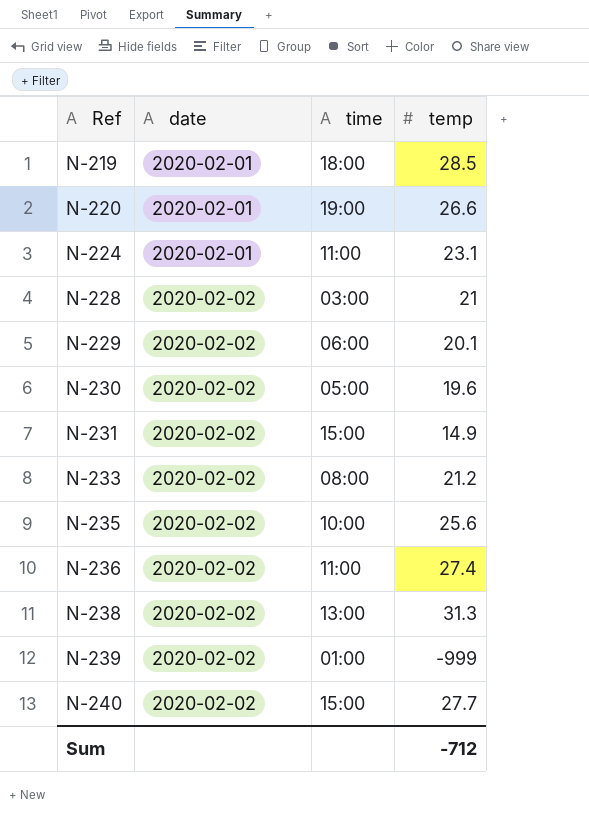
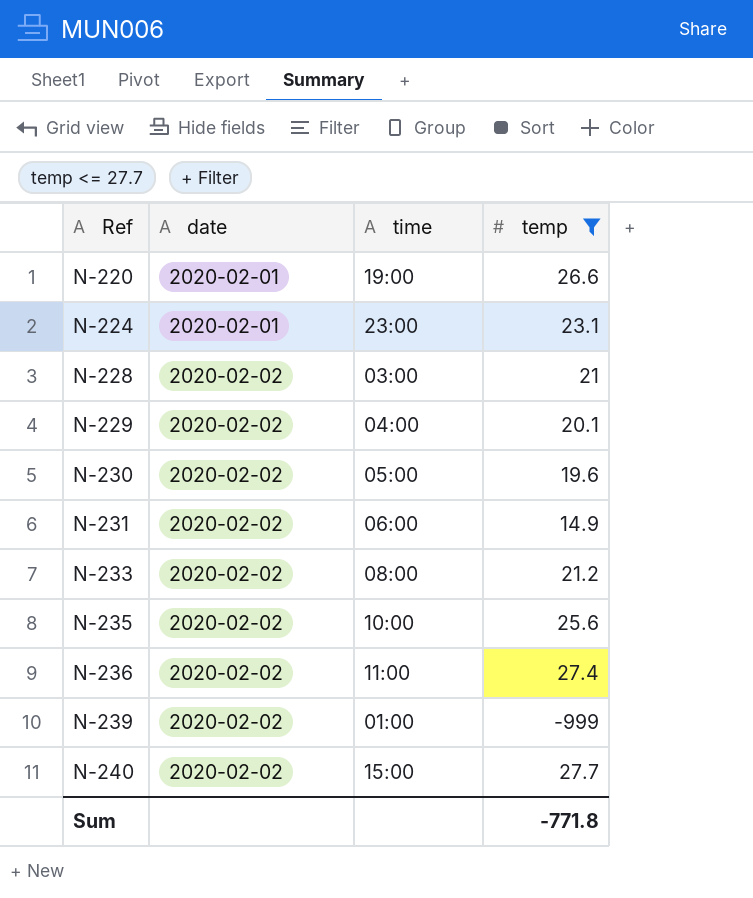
filter: none -> temp <= 27.7
N-224 | time: 11:00 -> 23:00
N-229 | time: 06:00 -> 04:00
N-231 | time: 15:00 -> 06:00
Sum | temp: -712 -> -771.8

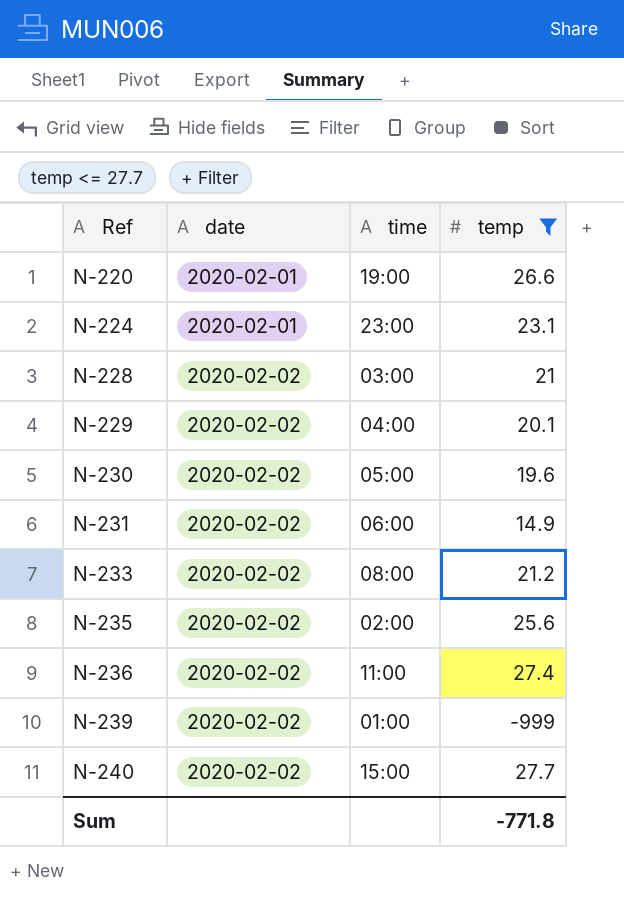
N-235 | time: 10:00 -> 02:00

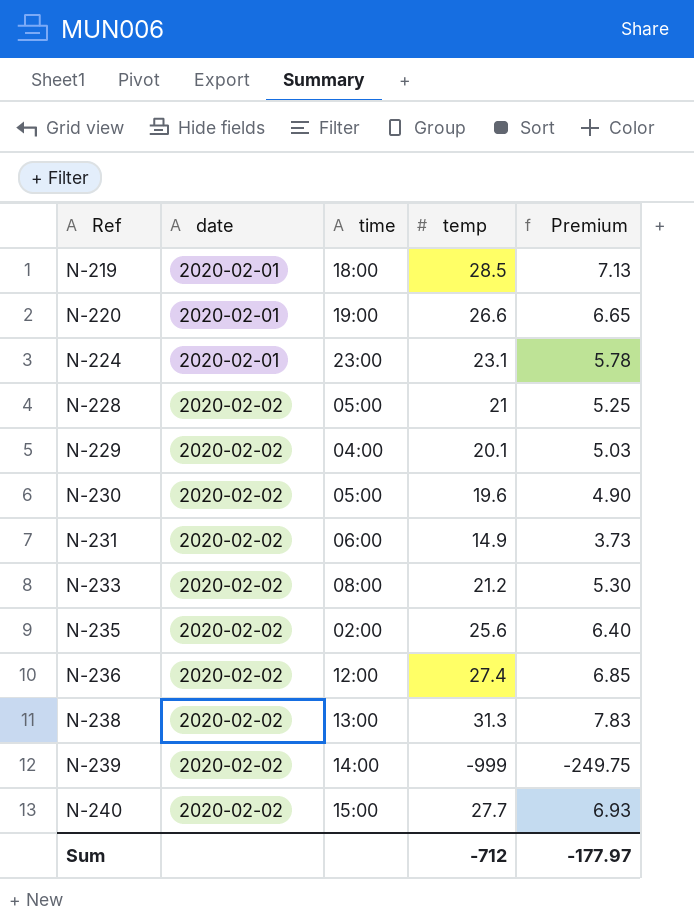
filter: temp <= 27.7 -> none
column Premium | formula: none -> [temp] * 0.25
N-228 | time: 03:00 -> 05:00
N-236 | time: 11:00 -> 12:00
N-239 | time: 01:00 -> 14:00
Sum | temp: -771.8 -> -712

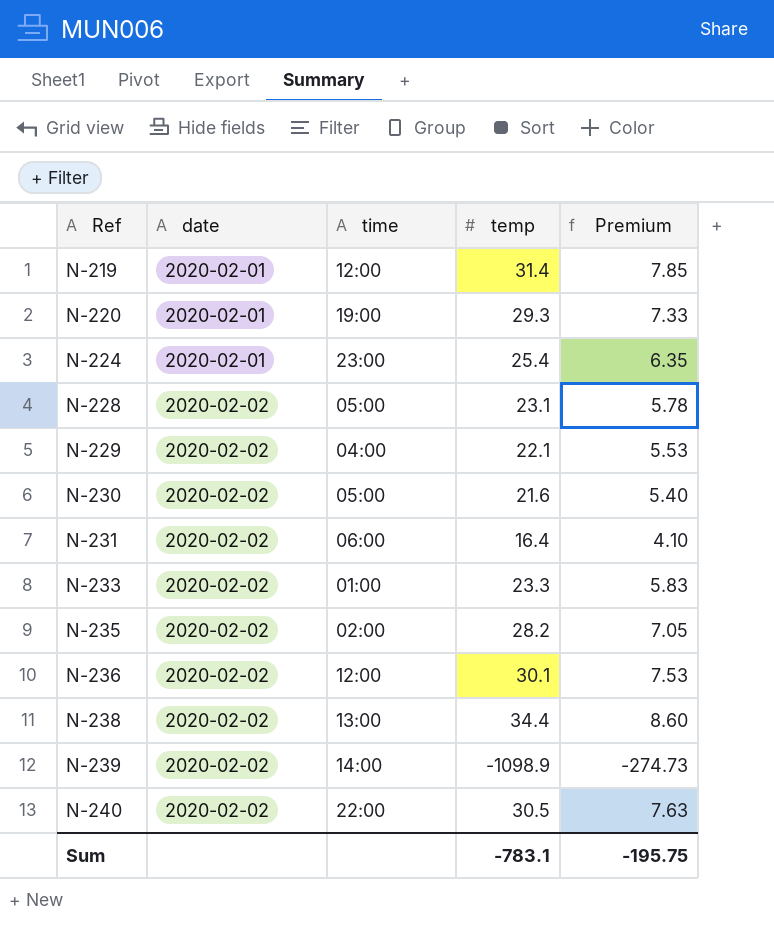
N-219 | time: 18:00 -> 12:00
N-219 | temp: 28.5 -> 31.4
N-219 | Premium: 7.13 -> 7.85
N-220 | temp: 26.6 -> 29.3
N-220 | Premium: 6.65 -> 7.33
N-224 | temp: 23.1 -> 25.4
N-224 | Premium: 5.78 -> 6.35
N-228 | temp: 21 -> 23.1
N-228 | Premium: 5.25 -> 5.78
N-229 | temp: 20.1 -> 22.1
N-229 | Premium: 5.03 -> 5.53
N-230 | temp: 19.6 -> 21.6
N-230 | Premium: 4.90 -> 5.40
N-231 | temp: 14.9 -> 16.4
N-231 | Premium: 3.73 -> 4.10
N-233 | time: 08:00 -> 01:00
N-233 | temp: 21.2 -> 23.3
N-233 | Premium: 5.30 -> 5.83
N-235 | temp: 25.6 -> 28.2
N-235 | Premium: 6.40 -> 7.05
N-236 | temp: 27.4 -> 30.1
N-236 | Premium: 6.85 -> 7.53
N-238 | temp: 31.3 -> 34.4
N-238 | Premium: 7.83 -> 8.60
N-239 | temp: -999 -> -1098.9
N-239 | Premium: -249.75 -> -274.73
N-240 | time: 15:00 -> 22:00
N-240 | temp: 27.7 -> 30.5
N-240 | Premium: 6.93 -> 7.63
Sum | temp: -712 -> -783.1
Sum | Premium: -177.97 -> -195.75

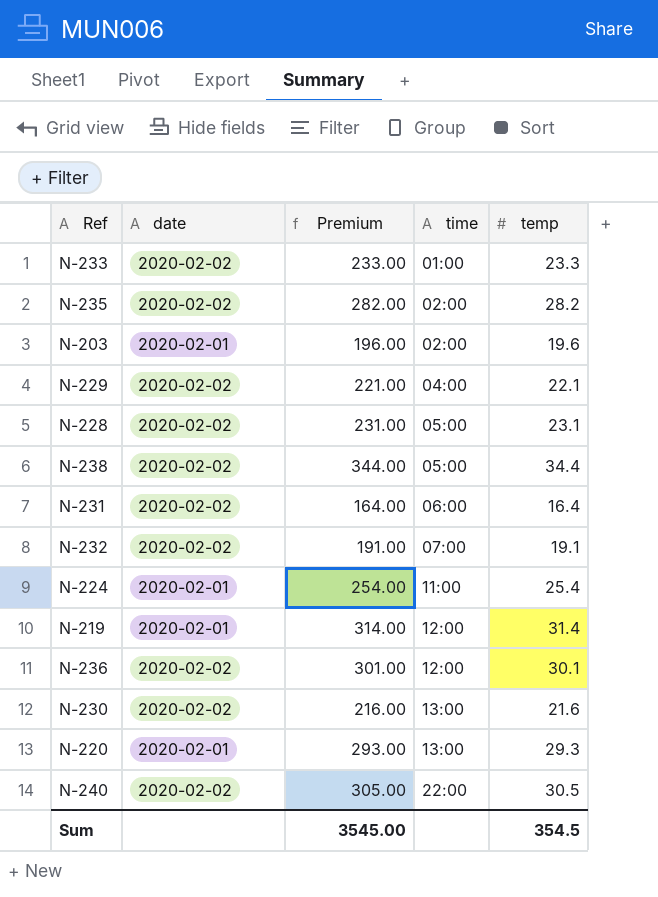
row order: Ref ascending -> time ascending
column Premium | formula: [temp] * 0.25 -> [temp] * 10
column Premium | position: 5 -> 3
row N-239: 2020-02-02 | 14:00 | -1098.9 | -274.73 -> none
row N-203: none -> 2020-02-01 | 196.00 | 02:00 | 19.6
N-238 | time: 13:00 -> 05:00
row N-232: none -> 2020-02-02 | 191.00 | 07:00 | 19.1
N-224 | time: 23:00 -> 11:00
N-230 | time: 05:00 -> 13:00
N-220 | time: 19:00 -> 13:00
Sum | Premium: -195.75 -> 3545.00
Sum | temp: -783.1 -> 354.5

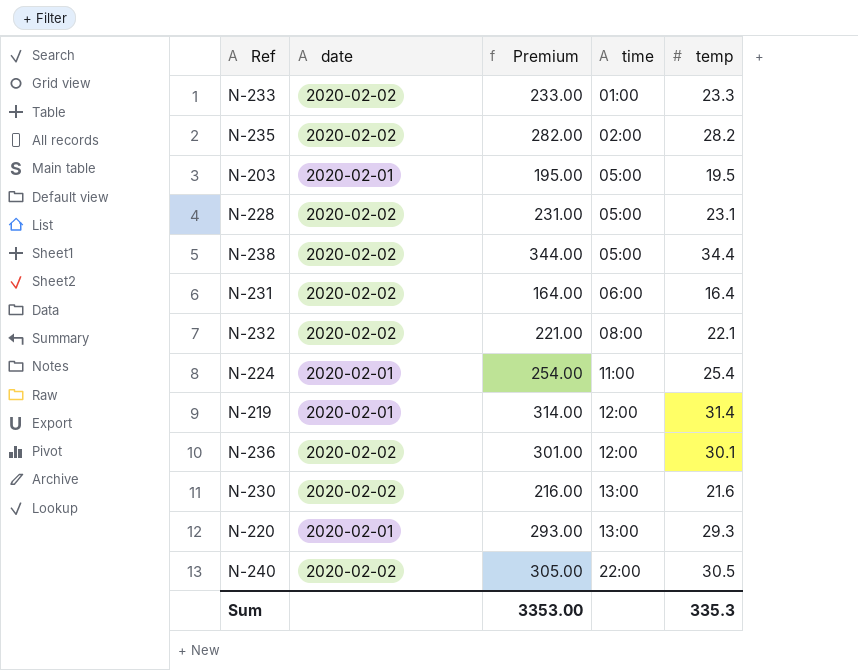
row N-229: 2020-02-02 | 221.00 | 04:00 | 22.1 -> none
N-203 | Premium: 196.00 -> 195.00
N-203 | time: 02:00 -> 05:00
N-203 | temp: 19.6 -> 19.5
N-232 | Premium: 191.00 -> 221.00
N-232 | time: 07:00 -> 08:00
N-232 | temp: 19.1 -> 22.1
Sum | Premium: 3545.00 -> 3353.00
Sum | temp: 354.5 -> 335.3

